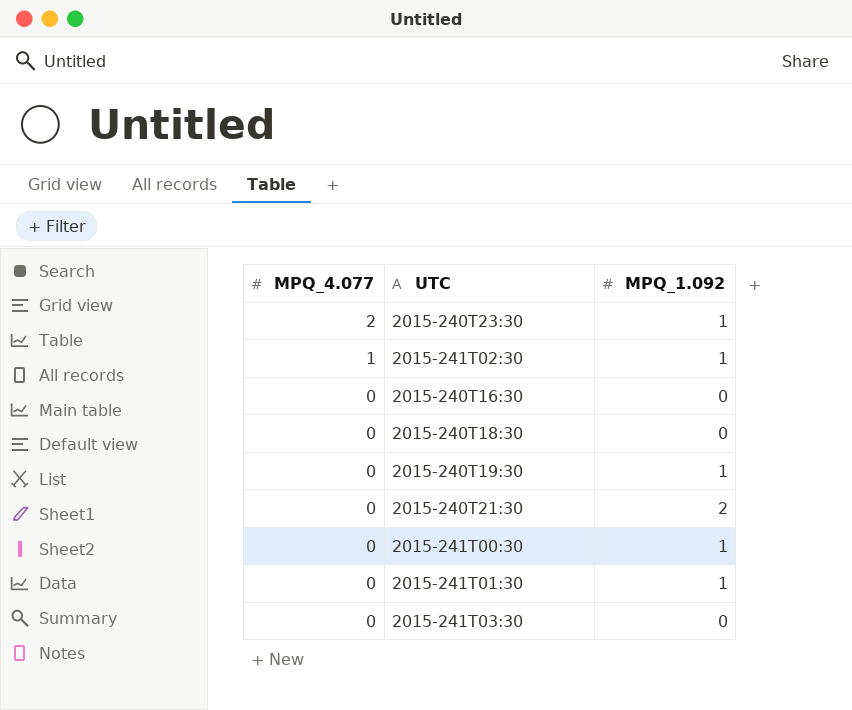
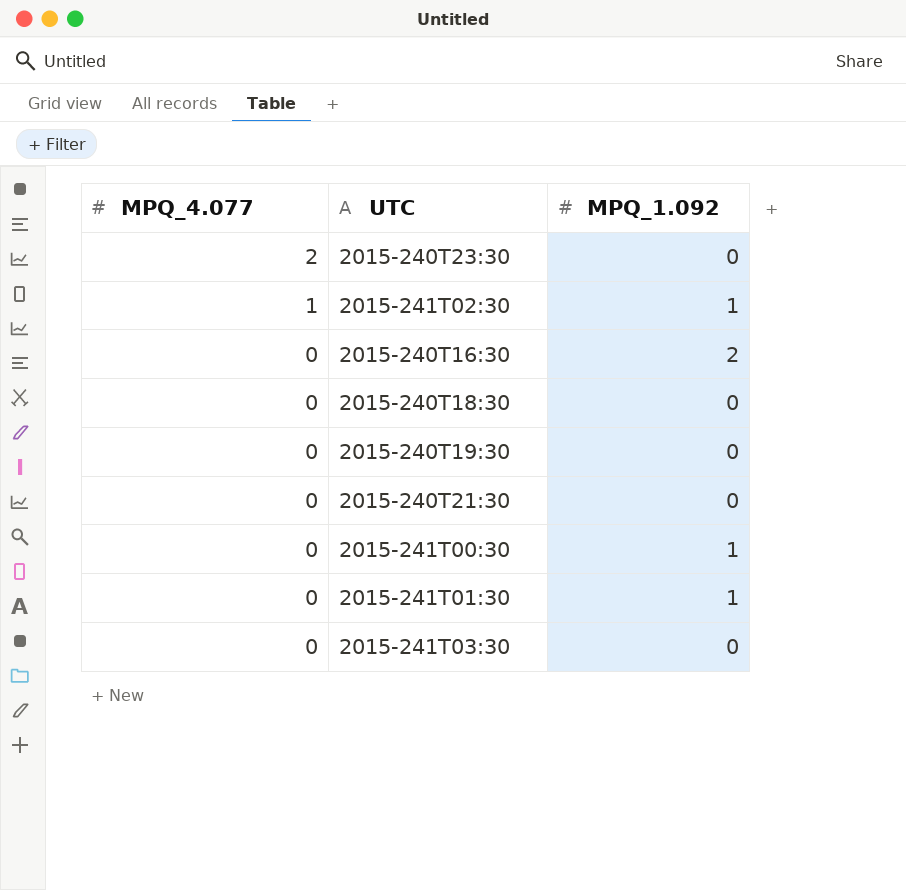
2015-240T23:30 | MPQ_1.092: 1 -> 0
2015-240T16:30 | MPQ_1.092: 0 -> 2
2015-240T19:30 | MPQ_1.092: 1 -> 0
2015-240T21:30 | MPQ_1.092: 2 -> 0

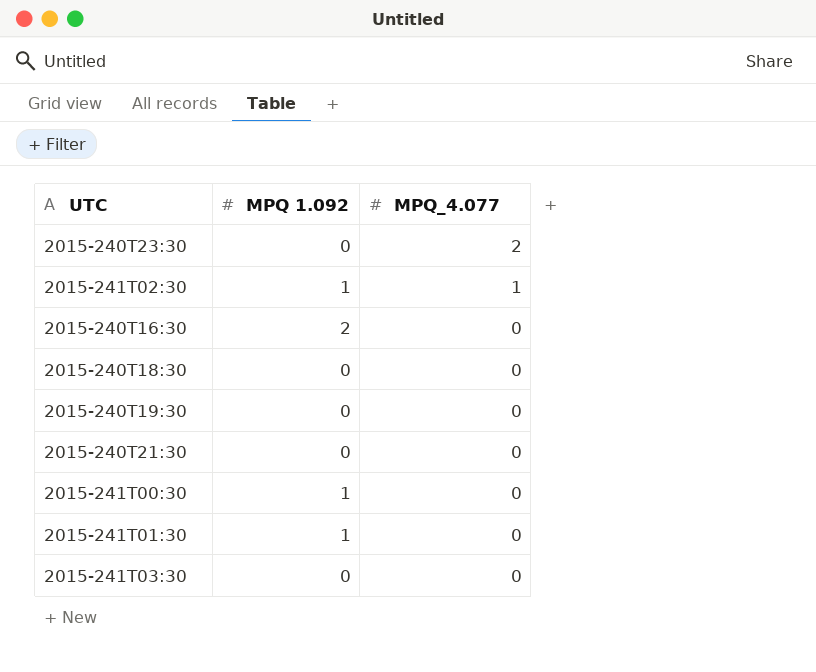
column name: MPQ_1.092 -> MPQ 1.092
column MPQ_4.077 | position: 1 -> 3

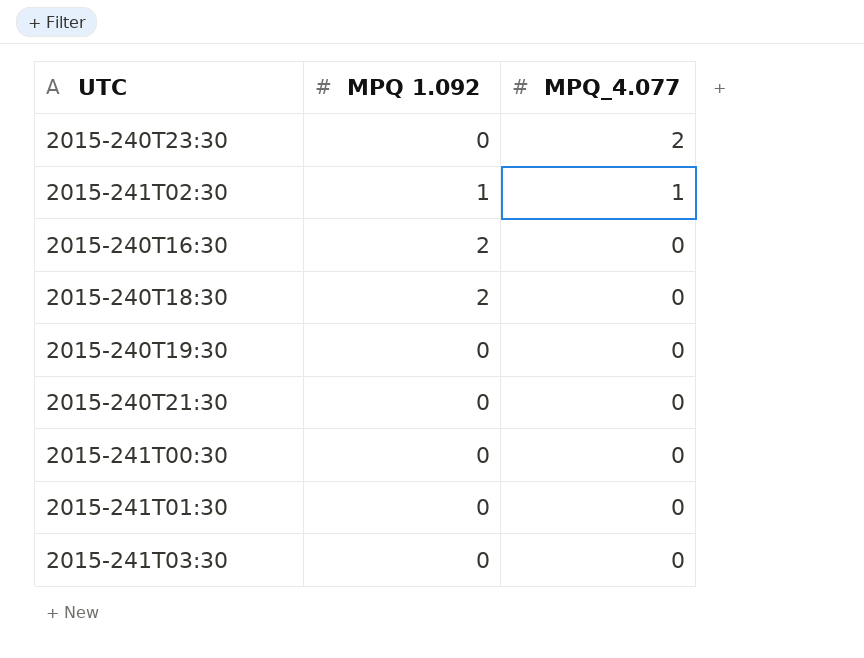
2015-240T18:30 | MPQ 1.092: 0 -> 2
2015-241T00:30 | MPQ 1.092: 1 -> 0
2015-241T01:30 | MPQ 1.092: 1 -> 0

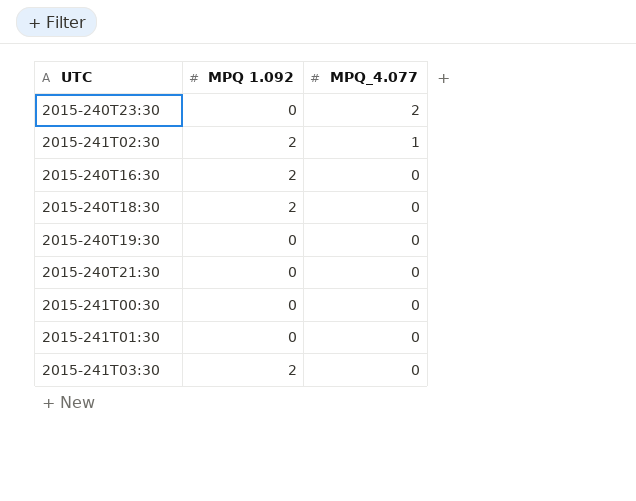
2015-241T02:30 | MPQ 1.092: 1 -> 2
2015-241T03:30 | MPQ 1.092: 0 -> 2

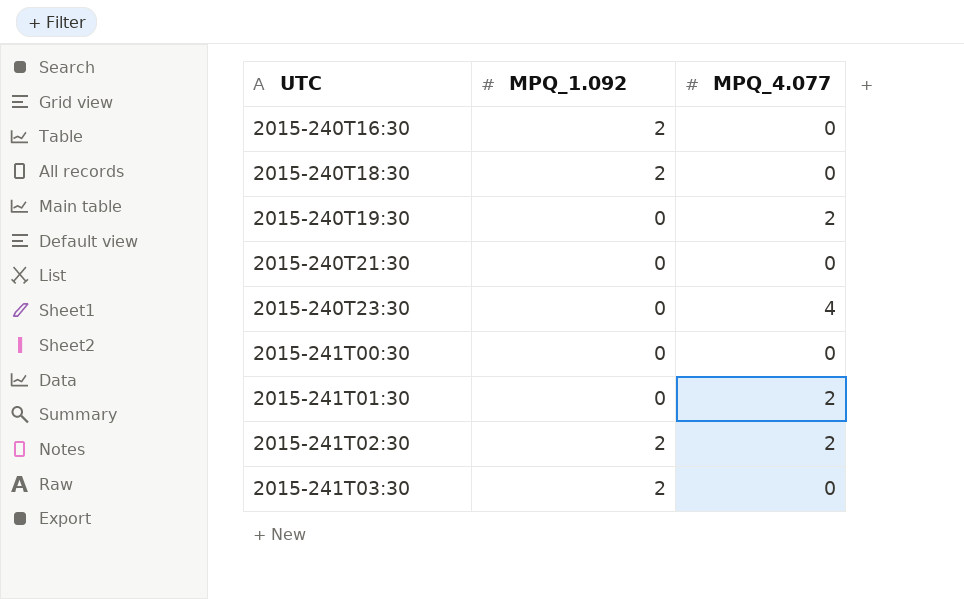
row order: MPQ_4.077 descending -> UTC ascending
column name: MPQ 1.092 -> MPQ_1.092
2015-240T19:30 | MPQ_4.077: 0 -> 2
2015-240T23:30 | MPQ_4.077: 2 -> 4
2015-241T01:30 | MPQ_4.077: 0 -> 2
2015-241T02:30 | MPQ_4.077: 1 -> 2

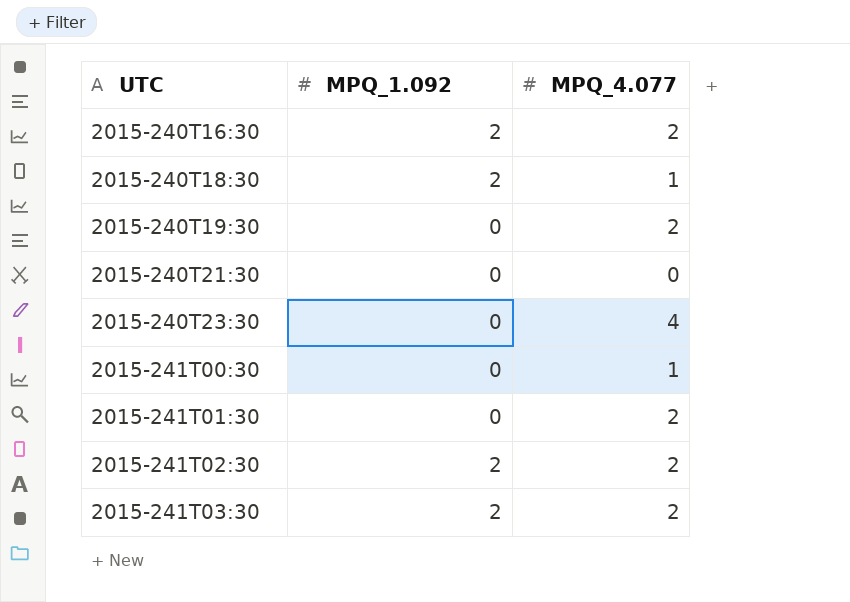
2015-240T16:30 | MPQ_4.077: 0 -> 2
2015-240T18:30 | MPQ_4.077: 0 -> 1
2015-241T00:30 | MPQ_4.077: 0 -> 1
2015-241T03:30 | MPQ_4.077: 0 -> 2

